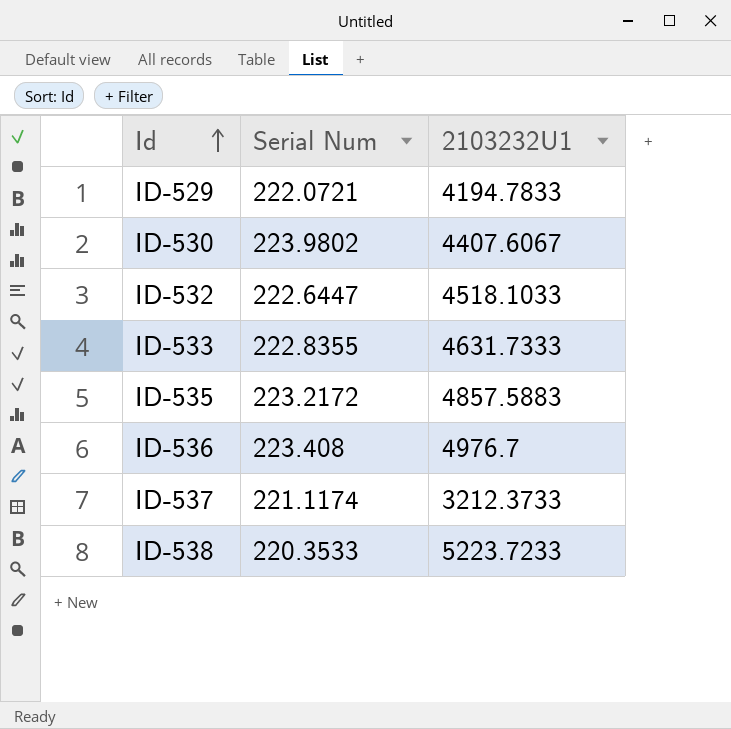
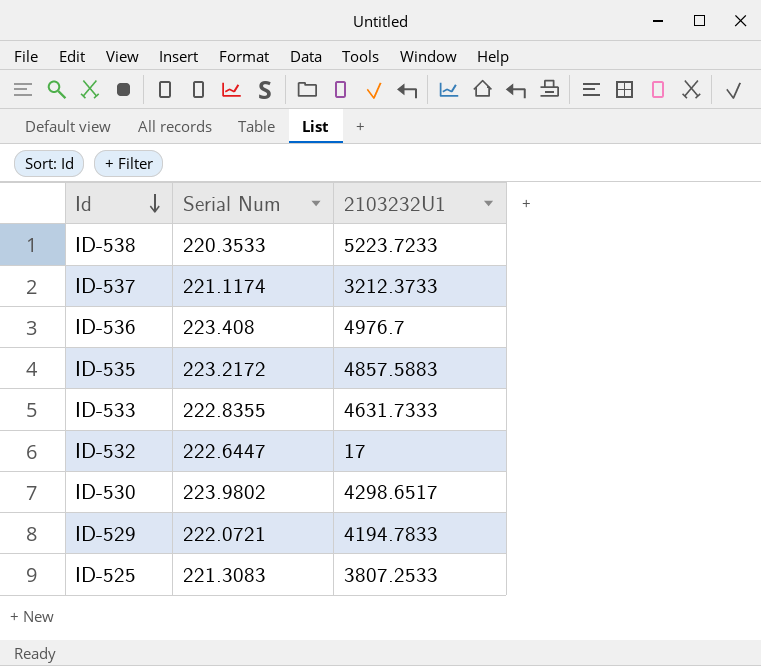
row order: Id ascending -> Id descending
ID-532 | 2103232U1: 4518.1033 -> 17
ID-530 | 2103232U1: 4407.6067 -> 4298.6517
row ID-525: none -> 221.3083 | 3807.2533

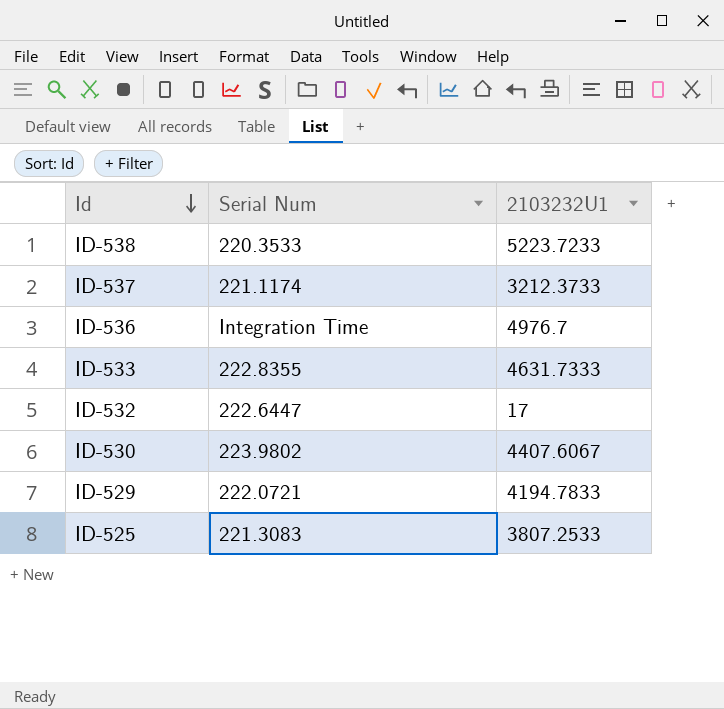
row ID-535: 223.2172 | 4857.5883 -> none
ID-536 | Serial Num: 223.408 -> Integration Time
ID-530 | 2103232U1: 4298.6517 -> 4407.6067

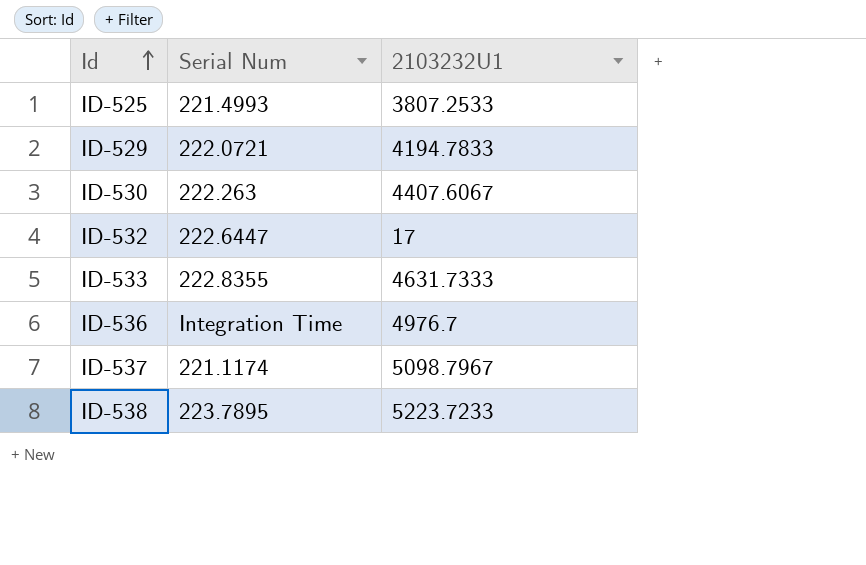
row order: Id descending -> Id ascending
ID-525 | Serial Num: 221.3083 -> 221.4993
ID-530 | Serial Num: 223.9802 -> 222.263
ID-537 | 2103232U1: 3212.3733 -> 5098.7967
ID-538 | Serial Num: 220.3533 -> 223.7895

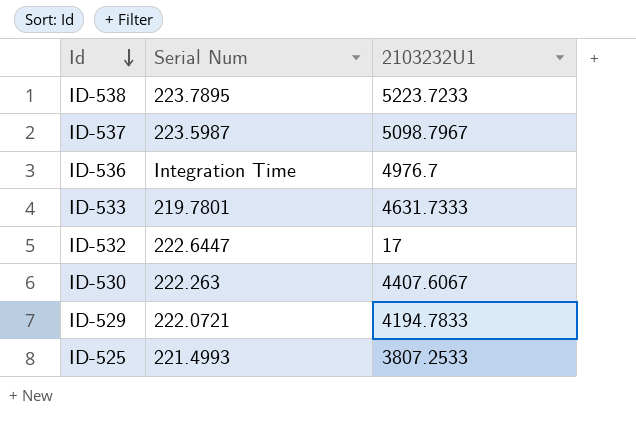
row order: Id ascending -> Id descending
ID-537 | Serial Num: 221.1174 -> 223.5987
ID-533 | Serial Num: 222.8355 -> 219.7801

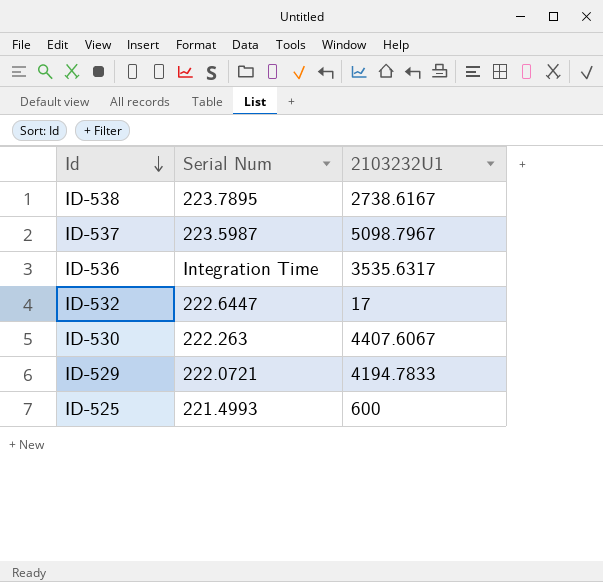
row ID-533: 219.7801 | 4631.7333 -> none
ID-538 | 2103232U1: 5223.7233 -> 2738.6167
ID-536 | 2103232U1: 4976.7 -> 3535.6317
ID-525 | 2103232U1: 3807.2533 -> 600

